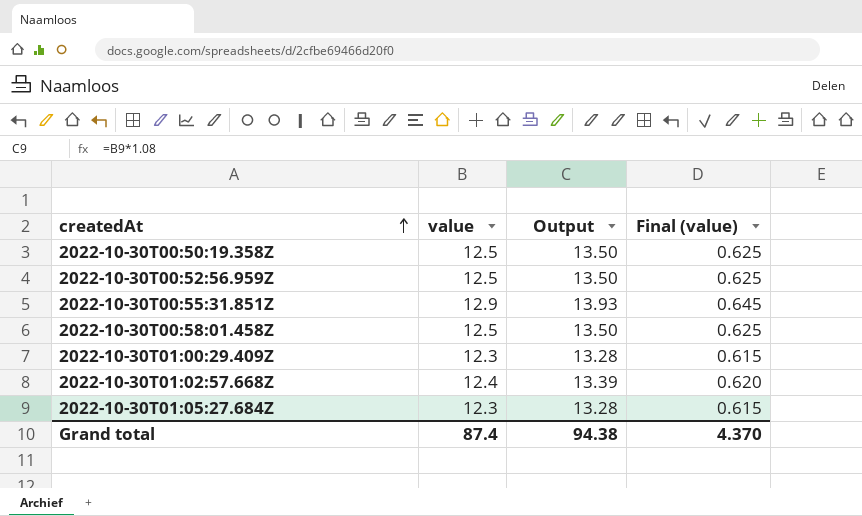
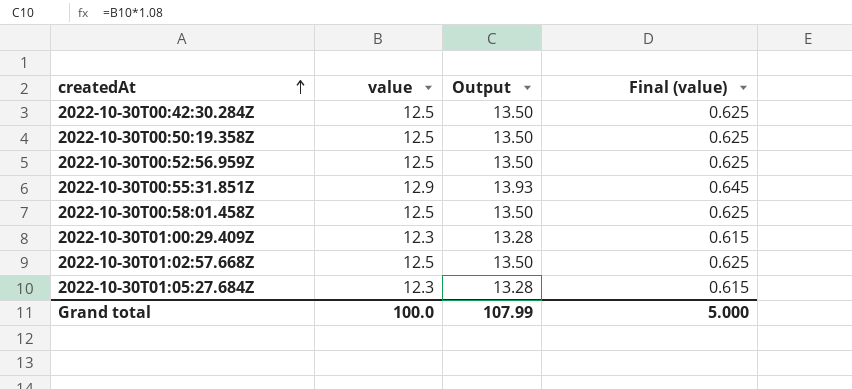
row 2022-10-30T00:42:30.284Z: none -> 12.5 | 13.50 | 0.625
2022-10-30T01:02:57.668Z | value: 12.4 -> 12.5
2022-10-30T01:02:57.668Z | Output: 13.39 -> 13.50
2022-10-30T01:02:57.668Z | Final (value): 0.620 -> 0.625
Grand total | value: 87.4 -> 100.0
Grand total | Output: 94.38 -> 107.99
Grand total | Final (value): 4.370 -> 5.000

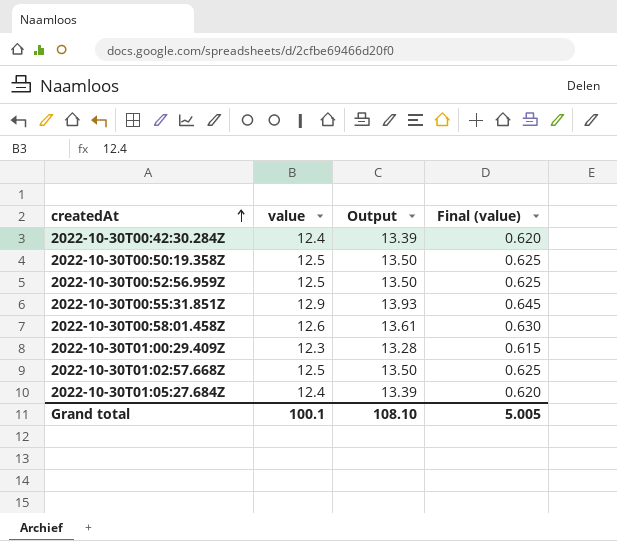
2022-10-30T00:42:30.284Z | value: 12.5 -> 12.4
2022-10-30T00:42:30.284Z | Output: 13.50 -> 13.39
2022-10-30T00:42:30.284Z | Final (value): 0.625 -> 0.620
2022-10-30T00:58:01.458Z | value: 12.5 -> 12.6
2022-10-30T00:58:01.458Z | Output: 13.50 -> 13.61
2022-10-30T00:58:01.458Z | Final (value): 0.625 -> 0.630
2022-10-30T01:05:27.684Z | value: 12.3 -> 12.4
2022-10-30T01:05:27.684Z | Output: 13.28 -> 13.39
2022-10-30T01:05:27.684Z | Final (value): 0.615 -> 0.620
Grand total | value: 100.0 -> 100.1
Grand total | Output: 107.99 -> 108.10
Grand total | Final (value): 5.000 -> 5.005

